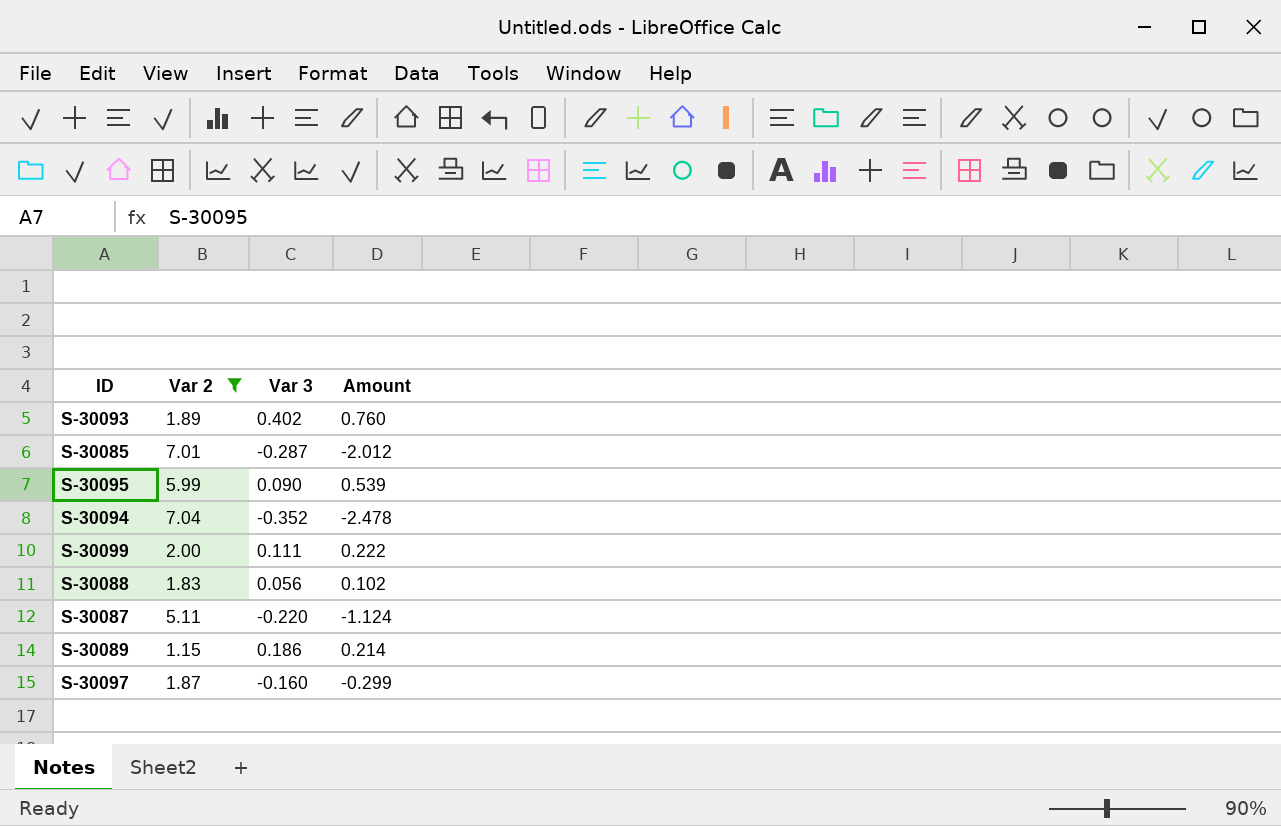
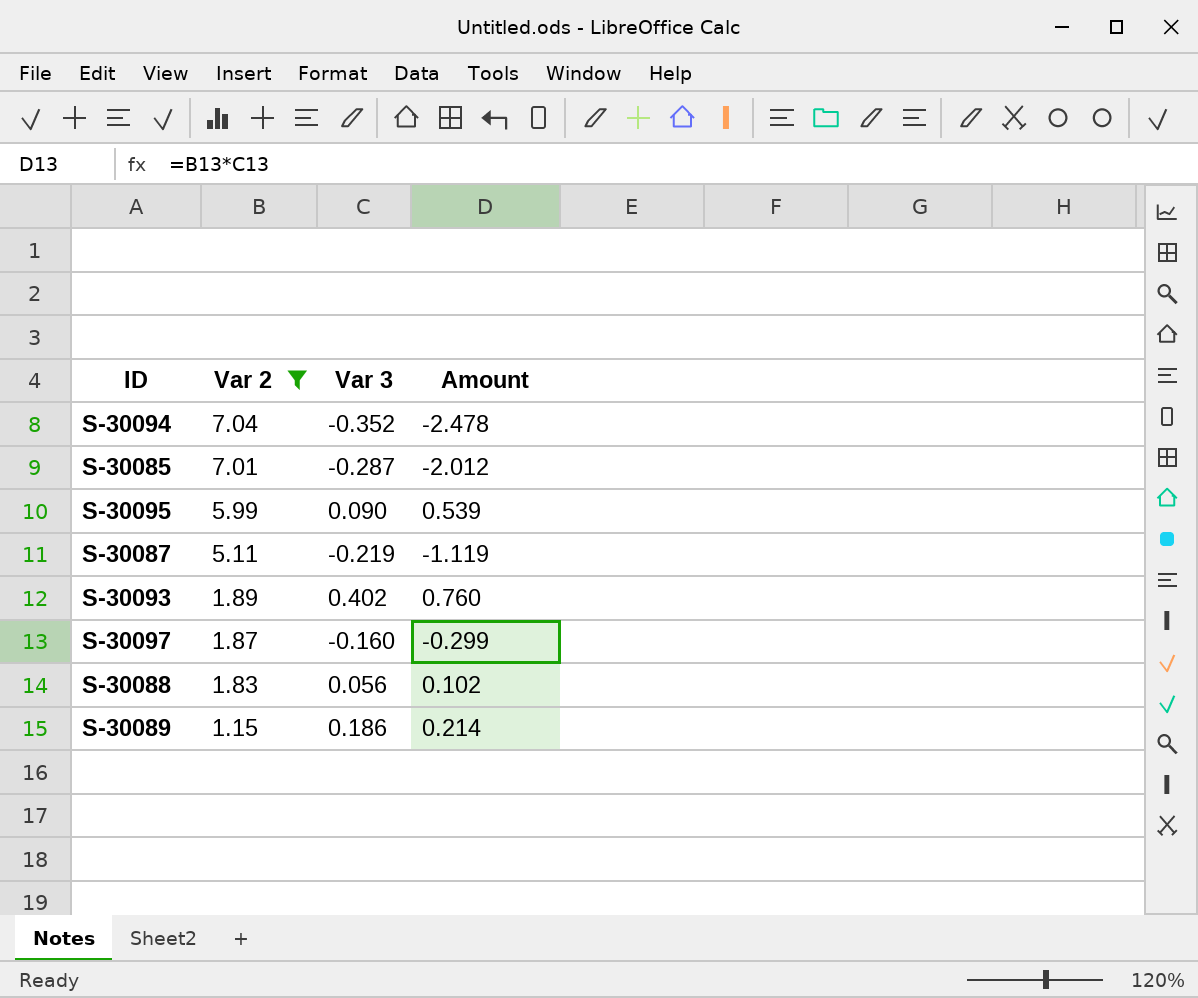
row order: none -> Var 2 descending
row S-30099: 2.00 | 0.111 | 0.222 -> none
S-30087 | Var 3: -0.220 -> -0.219
S-30087 | Amount: -1.124 -> -1.119

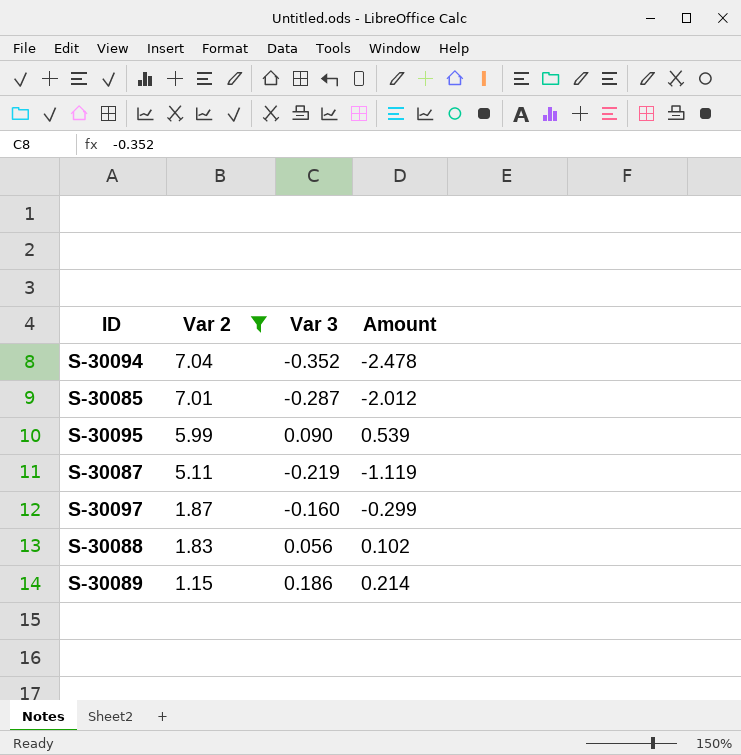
row S-30093: 1.89 | 0.402 | 0.760 -> none

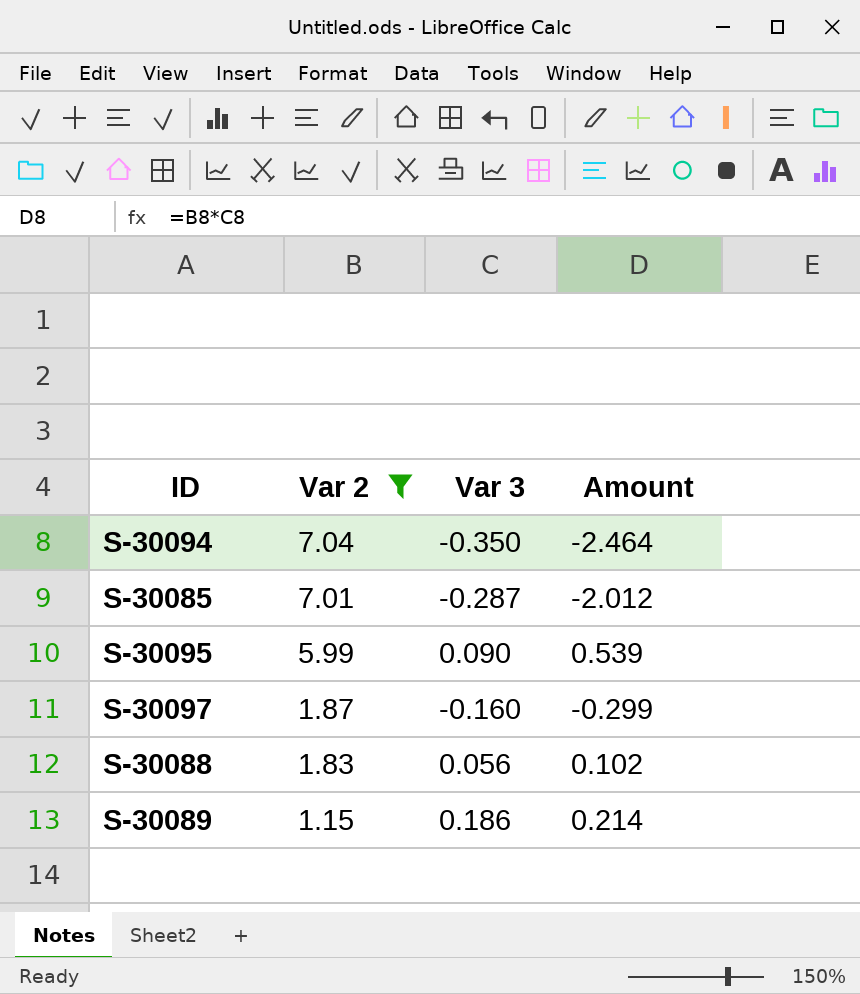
row S-30087: 5.11 | -0.219 | -1.119 -> none
S-30094 | Var 3: -0.352 -> -0.350
S-30094 | Amount: -2.478 -> -2.464

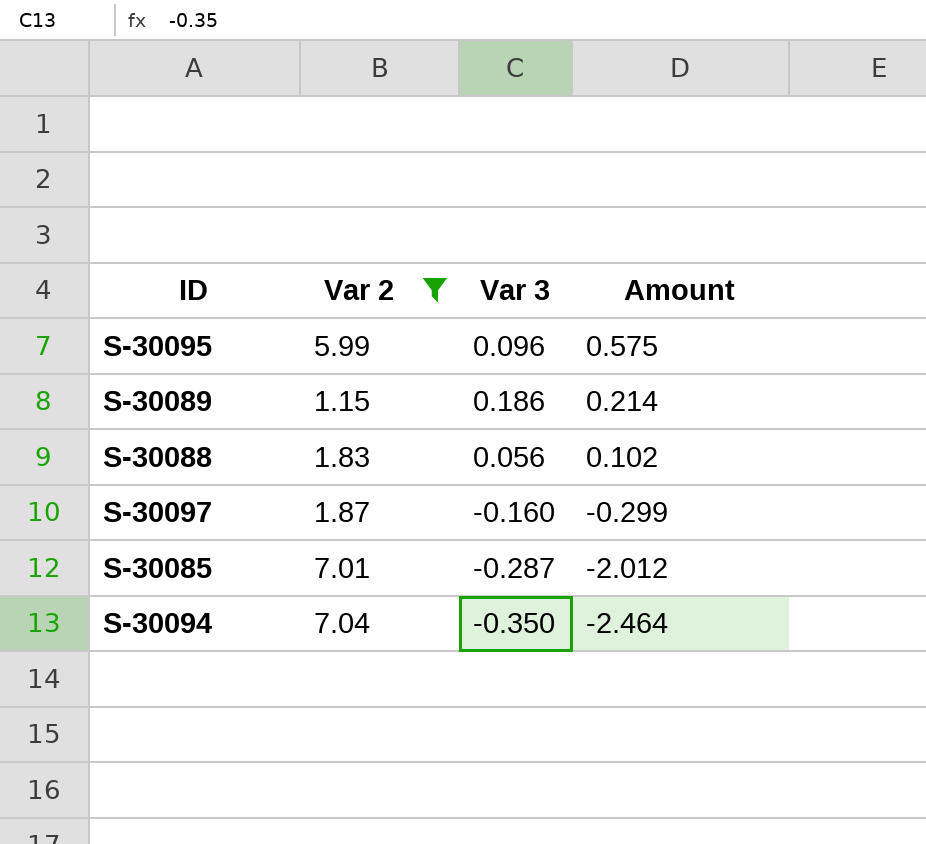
row order: Var 2 descending -> Amount descending
S-30095 | Var 3: 0.090 -> 0.096
S-30095 | Amount: 0.539 -> 0.575

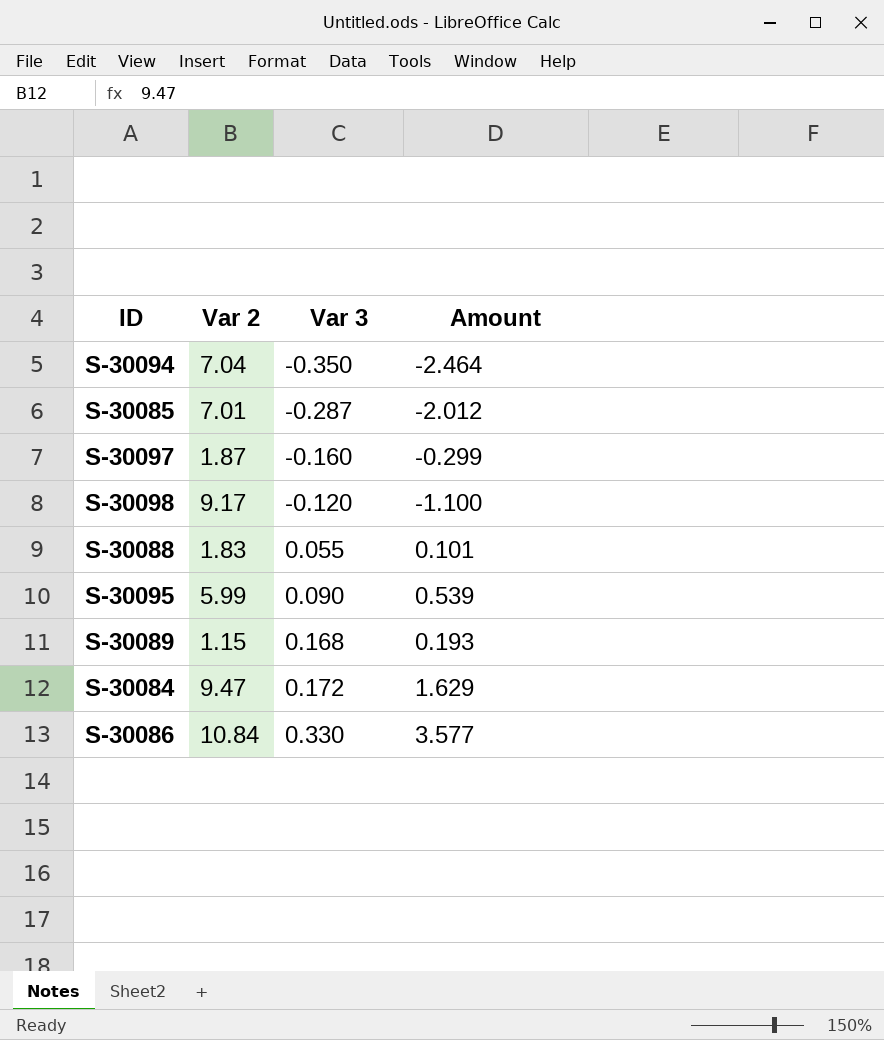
filter: Var 2 <= 7.04 -> none
row order: Amount descending -> Var 3 ascending
S-30088 | Var 3: 0.056 -> 0.055
S-30088 | Amount: 0.102 -> 0.101
S-30095 | Var 3: 0.096 -> 0.090
S-30095 | Amount: 0.575 -> 0.539
S-30089 | Var 3: 0.186 -> 0.168
S-30089 | Amount: 0.214 -> 0.193

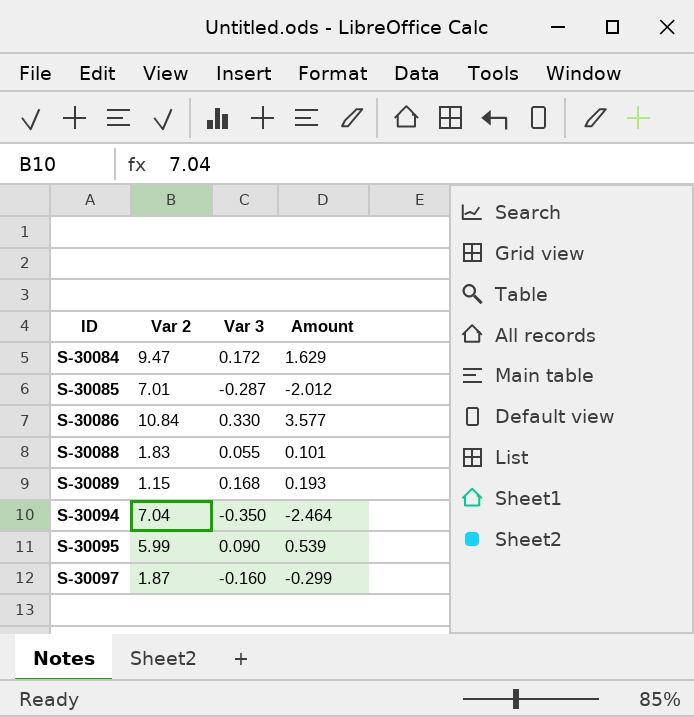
row order: Var 3 ascending -> ID ascending
row S-30098: 9.17 | -0.120 | -1.100 -> none

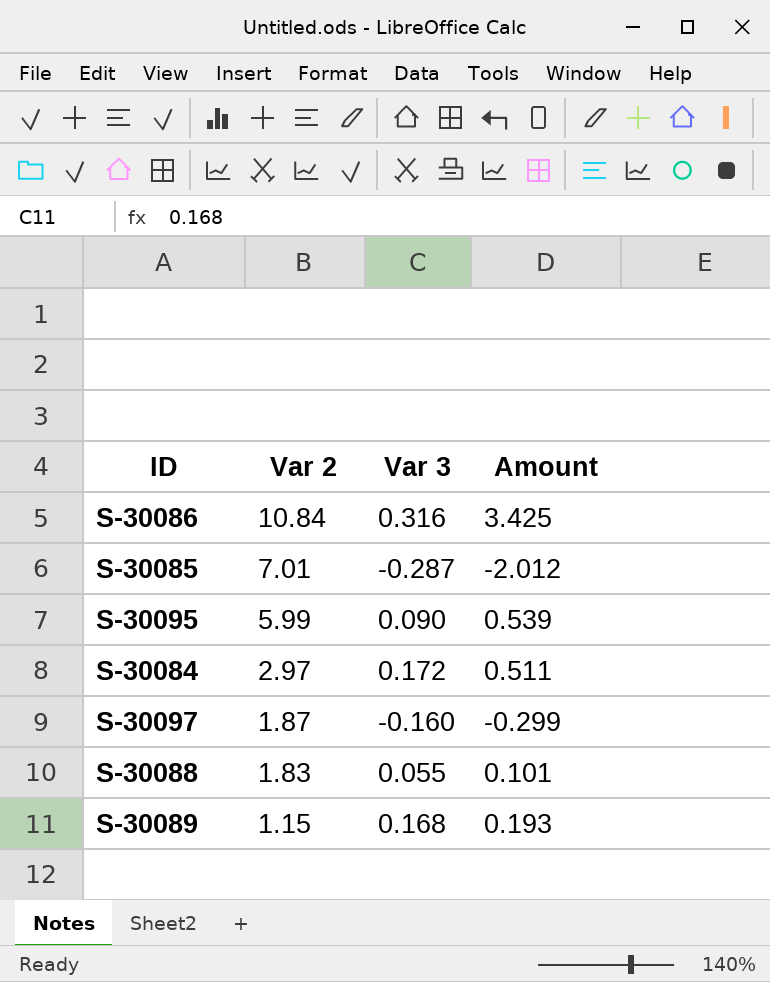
row order: ID ascending -> Var 2 descending
row S-30094: 7.04 | -0.350 | -2.464 -> none
S-30086 | Var 3: 0.330 -> 0.316
S-30086 | Amount: 3.577 -> 3.425
S-30084 | Var 2: 9.47 -> 2.97
S-30084 | Amount: 1.629 -> 0.511

